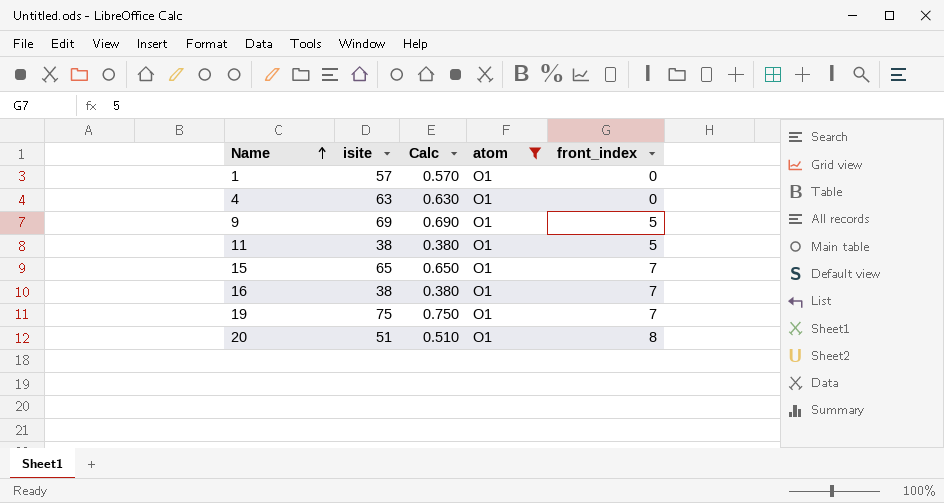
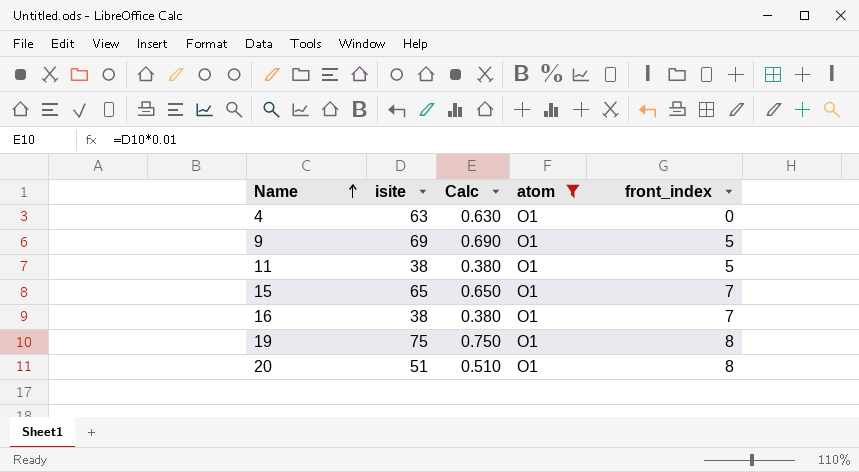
row 1: 57 | 0.570 | O1 | 0 -> none
19 | front_index: 7 -> 8

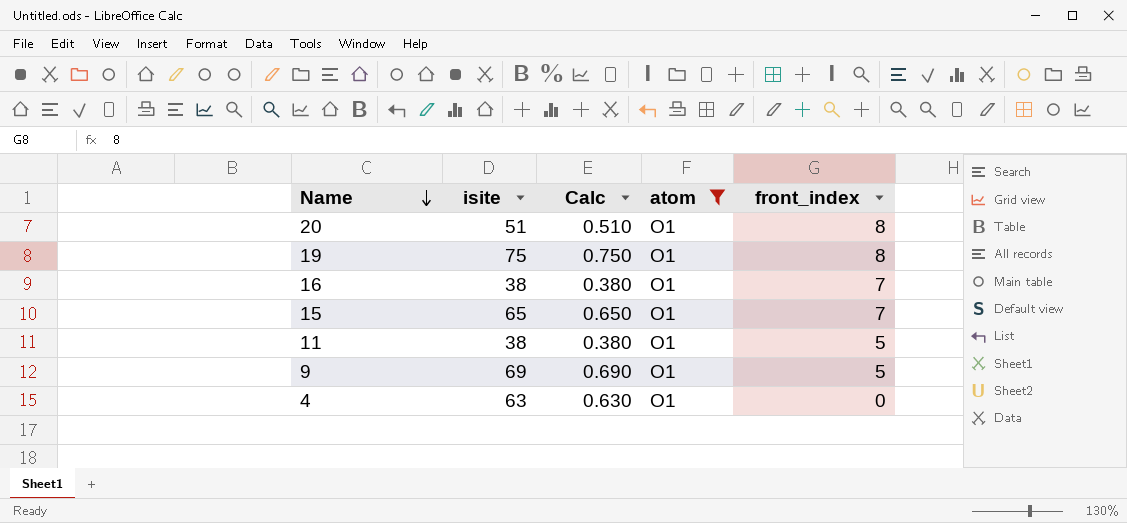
row order: Name ascending -> Name descending

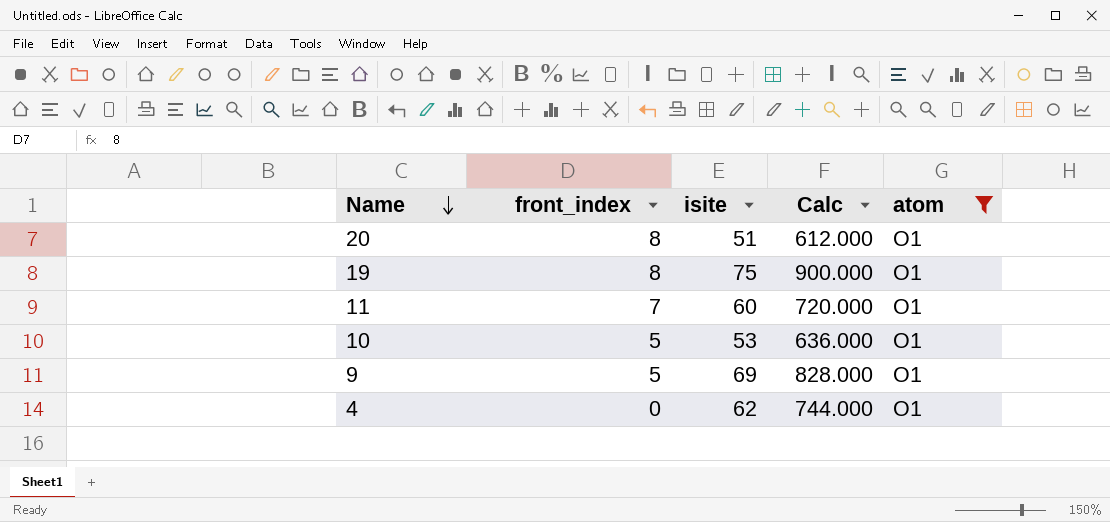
column front_index | position: 5 -> 2
column Calc | formula: [isite] * 0.01 -> [isite] * 12
row 16: 38 | 0.380 | O1 | 7 -> none
row 15: 65 | 0.650 | O1 | 7 -> none
11 | front_index: 5 -> 7
11 | isite: 38 -> 60
row 10: none -> 5 | 53 | 636.000 | O1
4 | isite: 63 -> 62

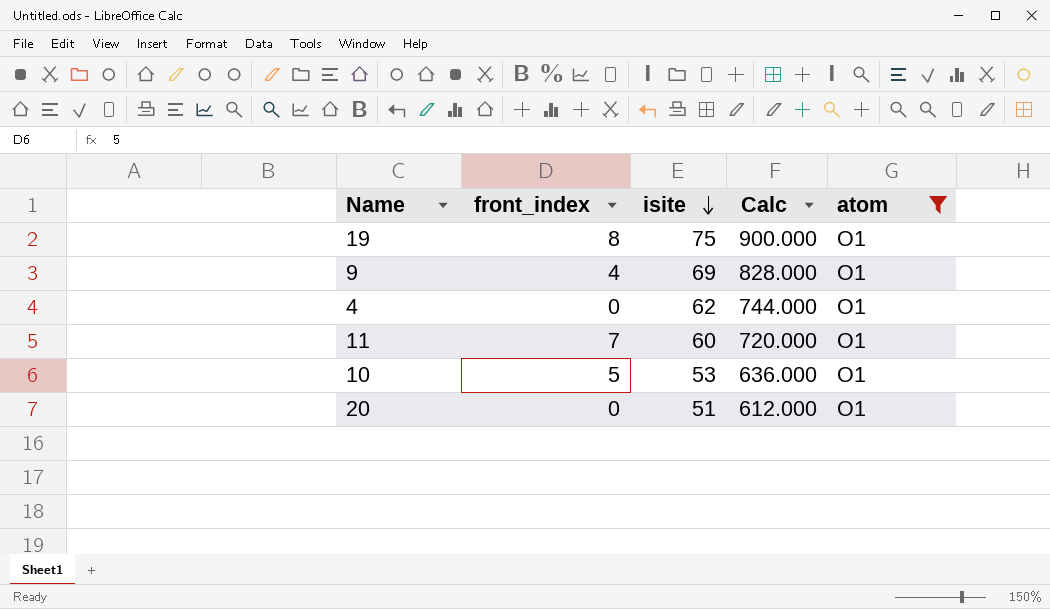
row order: Name descending -> isite descending
9 | front_index: 5 -> 4
20 | front_index: 8 -> 0

